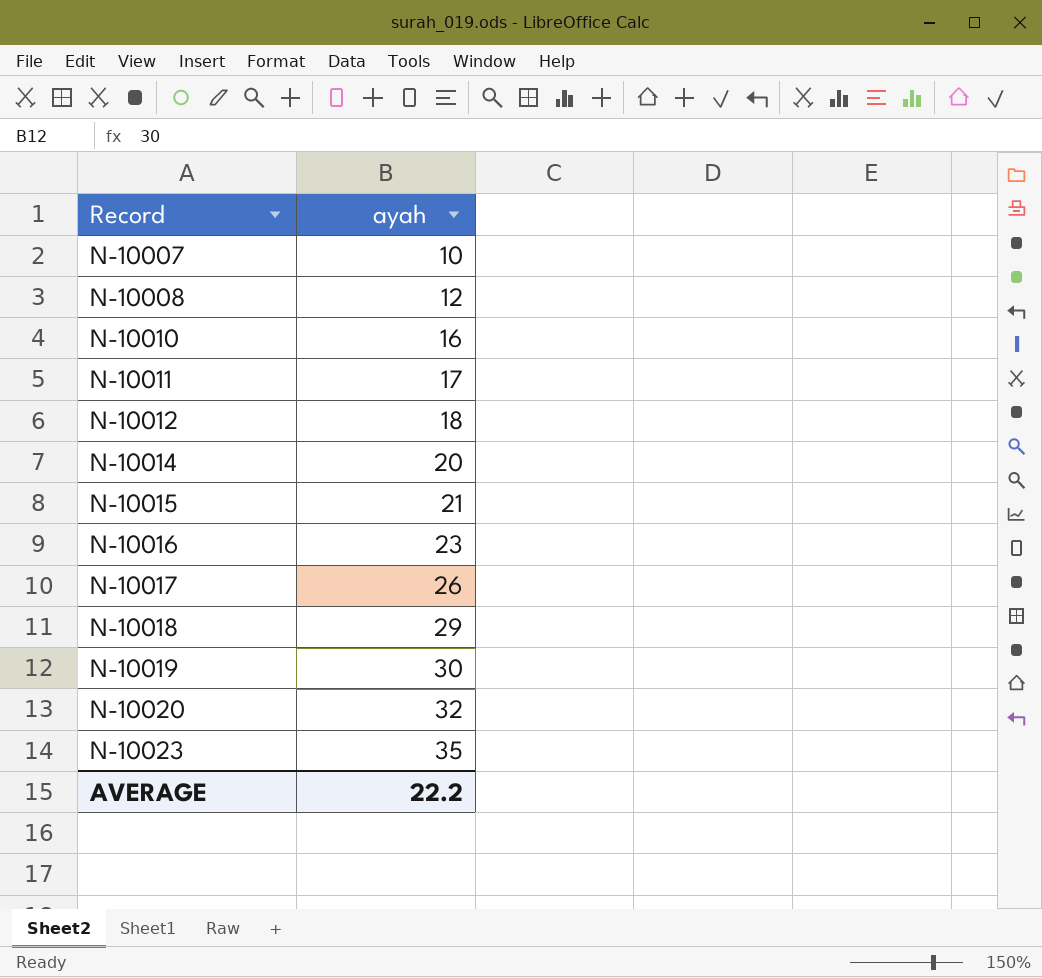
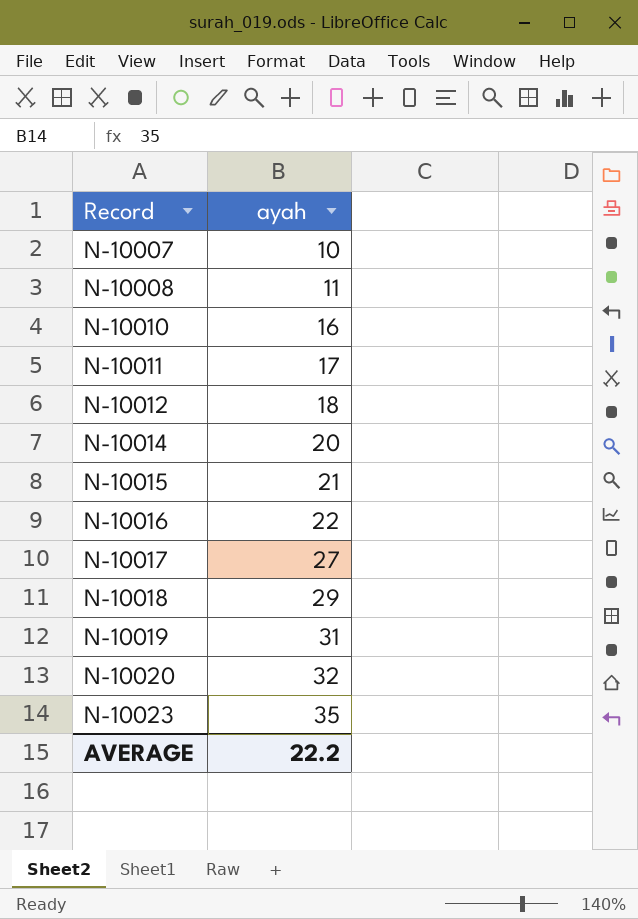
N-10008 | ayah: 12 -> 11
N-10016 | ayah: 23 -> 22
N-10017 | ayah: 26 -> 27
N-10019 | ayah: 30 -> 31

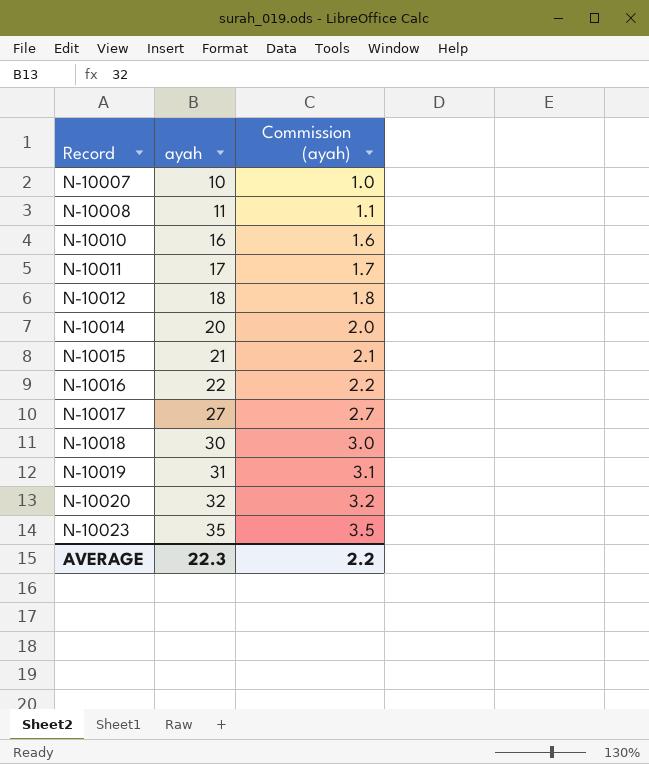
column Commission (ayah) | formula: none -> [ayah] * 0.1
N-10018 | ayah: 29 -> 30
AVERAGE | ayah: 22.2 -> 22.3

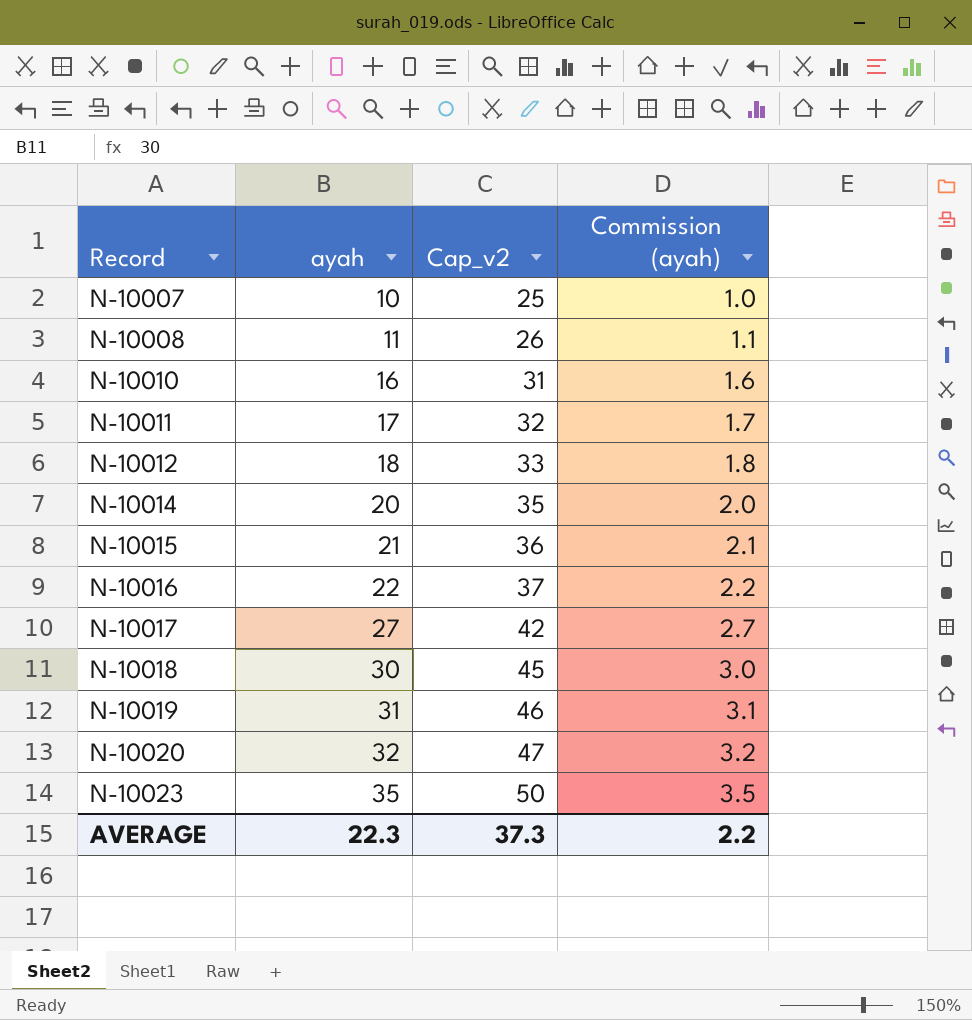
column Cap_v2 | formula: none -> [ayah] + 15

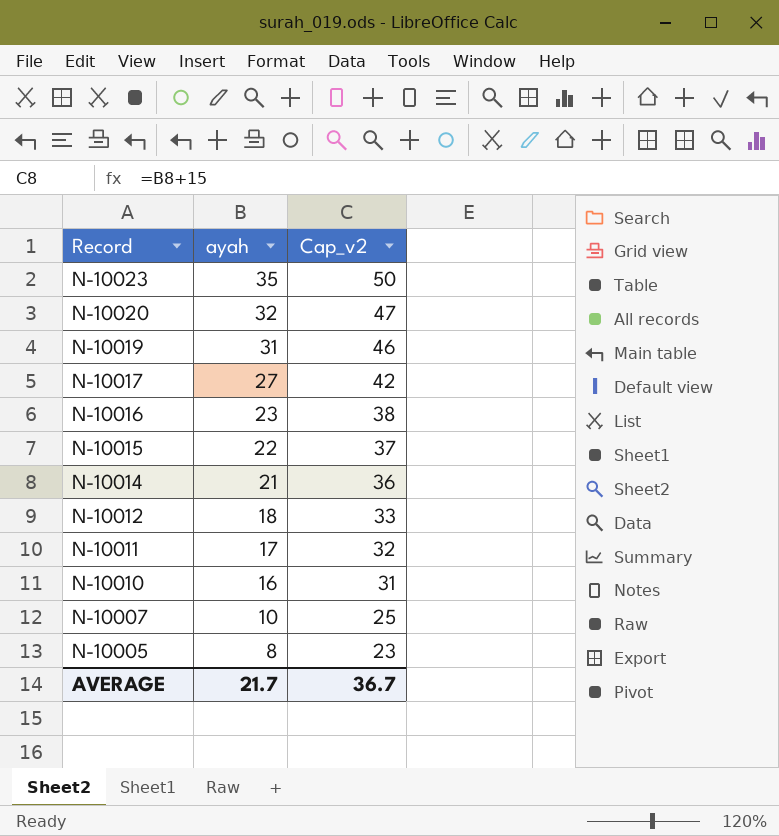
row order: Record ascending -> Record descending
column Commission (ayah) | formula: [ayah] * 0.1 -> none
row N-10008: 11 | 26 | 1.1 -> none
row N-10018: 30 | 45 | 3.0 -> none
N-10016 | ayah: 22 -> 23
N-10016 | Cap_v2: 37 -> 38
N-10015 | ayah: 21 -> 22
N-10015 | Cap_v2: 36 -> 37
N-10014 | ayah: 20 -> 21
N-10014 | Cap_v2: 35 -> 36
row N-10005: none -> 8 | 23
AVERAGE | ayah: 22.3 -> 21.7
AVERAGE | Cap_v2: 37.3 -> 36.7

